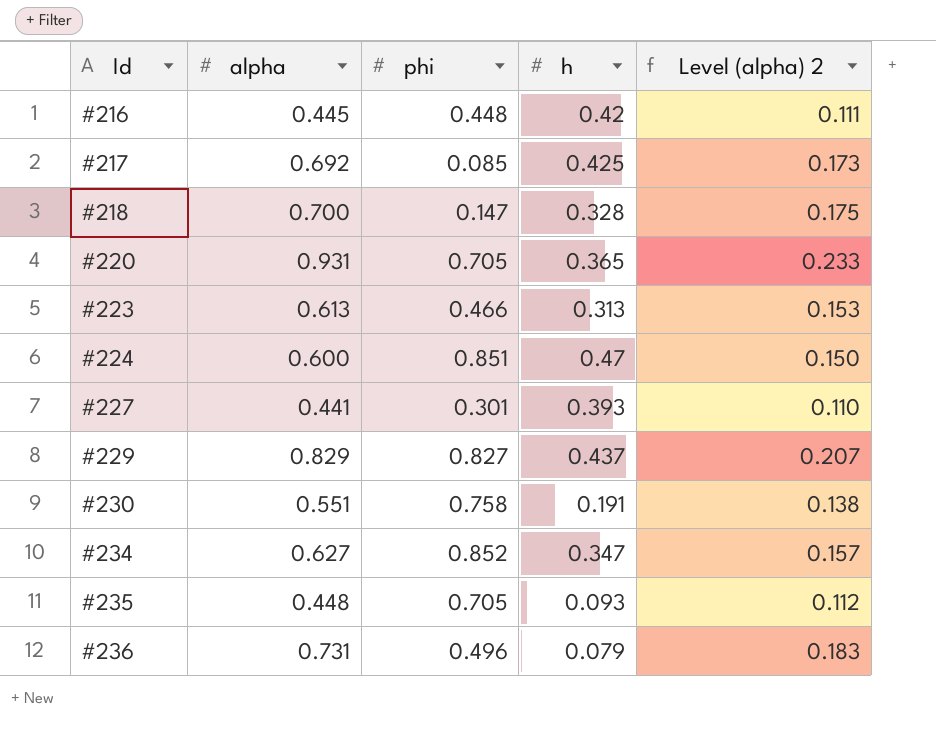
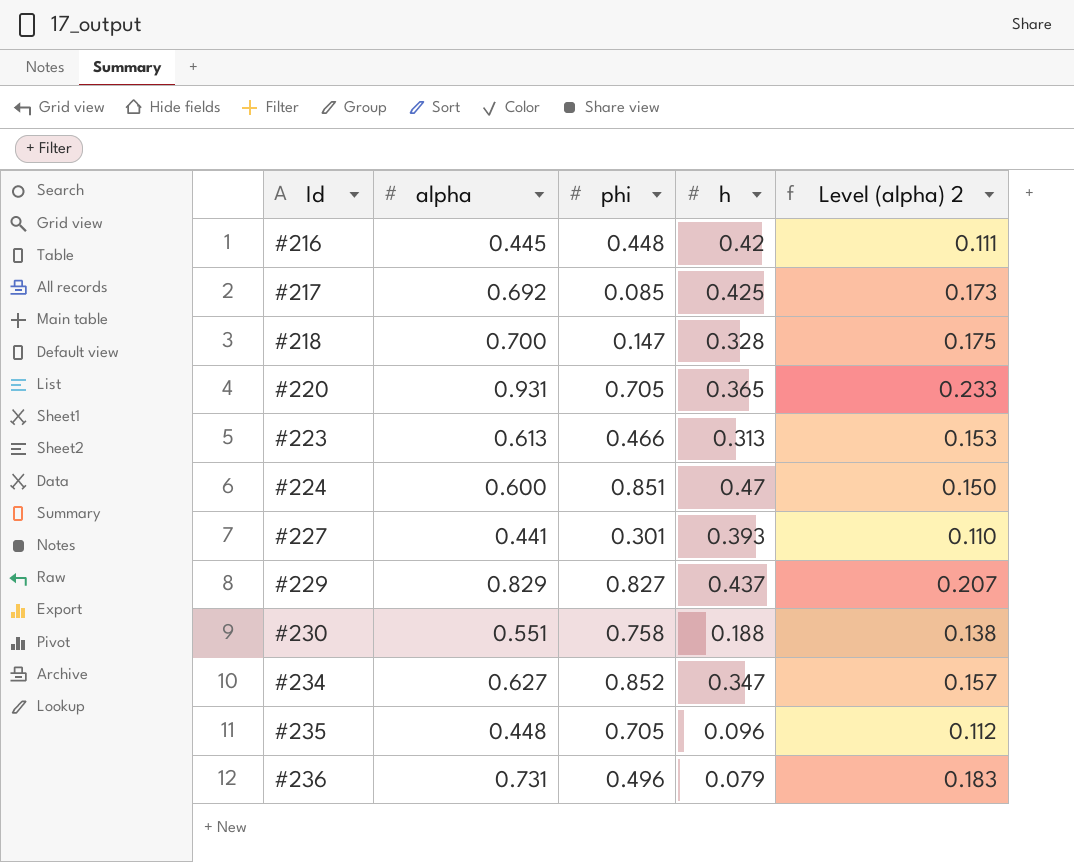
#230 | h: 0.191 -> 0.188
#235 | h: 0.093 -> 0.096

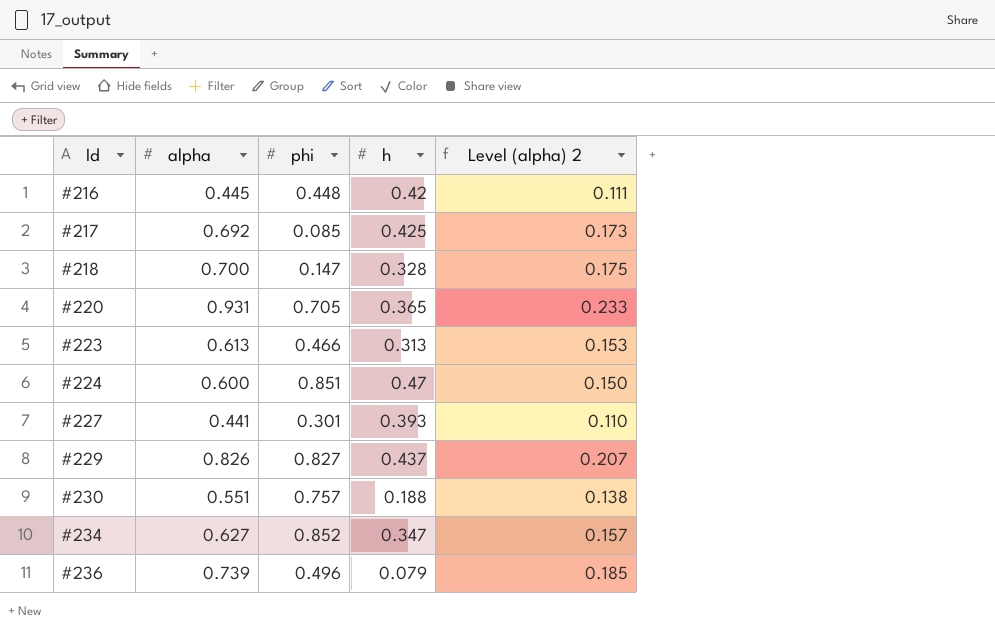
row #235: 0.448 | 0.705 | 0.096 | 0.112 -> none
#229 | alpha: 0.829 -> 0.826
#230 | phi: 0.758 -> 0.757
#236 | alpha: 0.731 -> 0.739
#236 | Level (alpha) 2: 0.183 -> 0.185

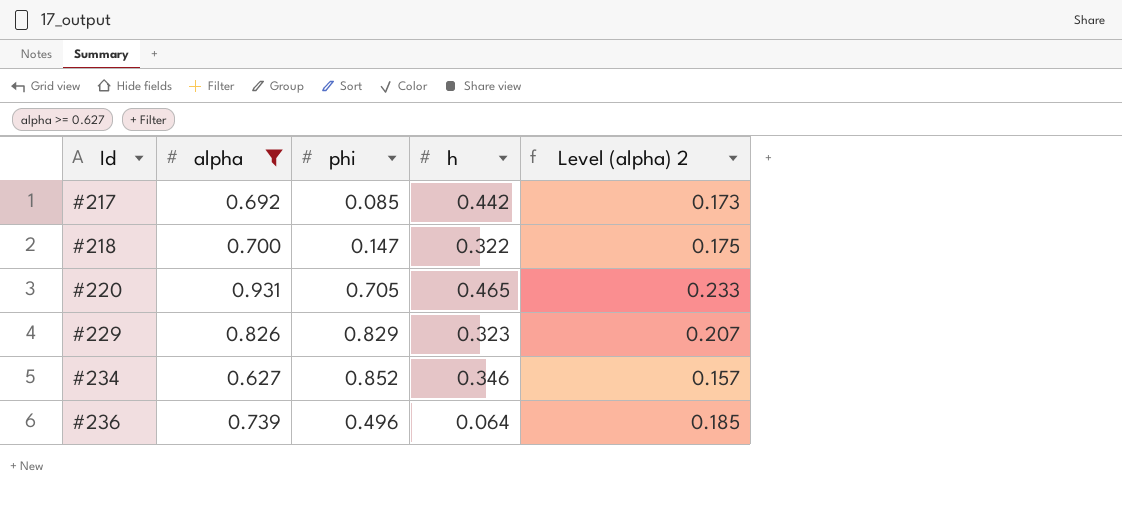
filter: none -> alpha >= 0.627
#217 | h: 0.425 -> 0.442
#218 | h: 0.328 -> 0.322
#220 | h: 0.365 -> 0.465
#229 | phi: 0.827 -> 0.829
#229 | h: 0.437 -> 0.323
#234 | h: 0.347 -> 0.346
#236 | h: 0.079 -> 0.064

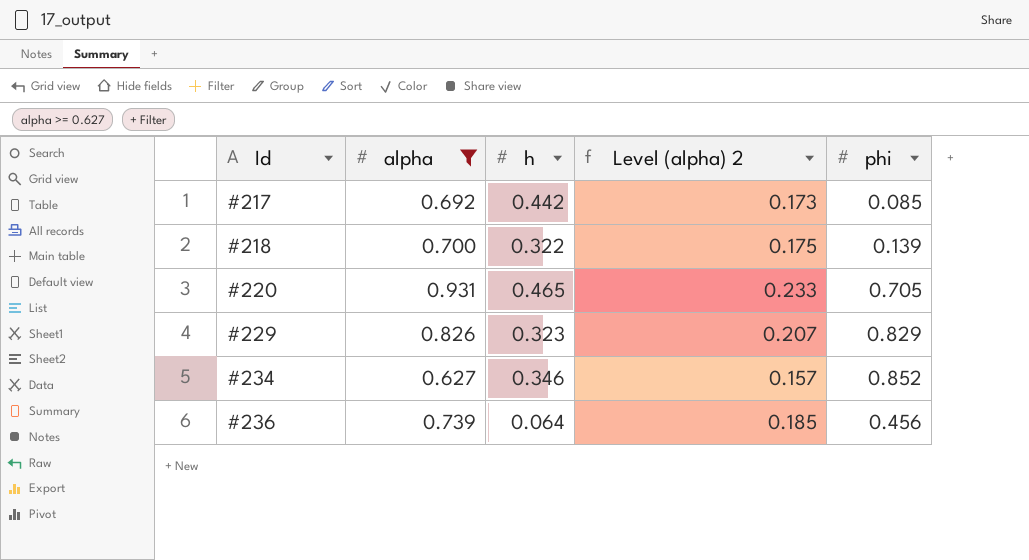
column phi | position: 3 -> 5
#218 | phi: 0.147 -> 0.139
#236 | phi: 0.496 -> 0.456

